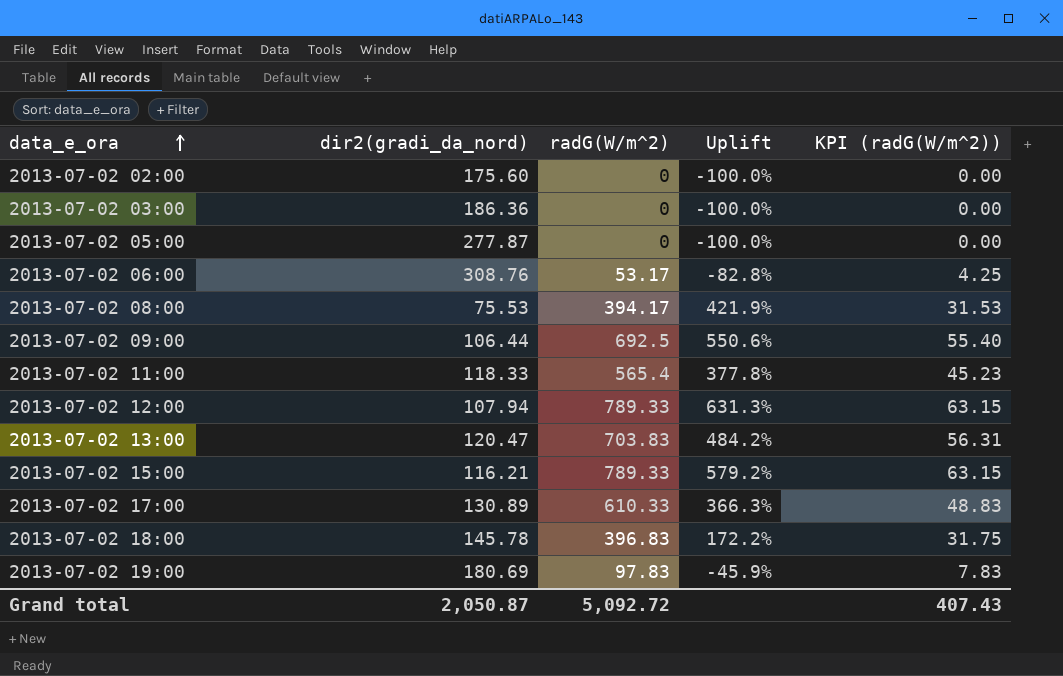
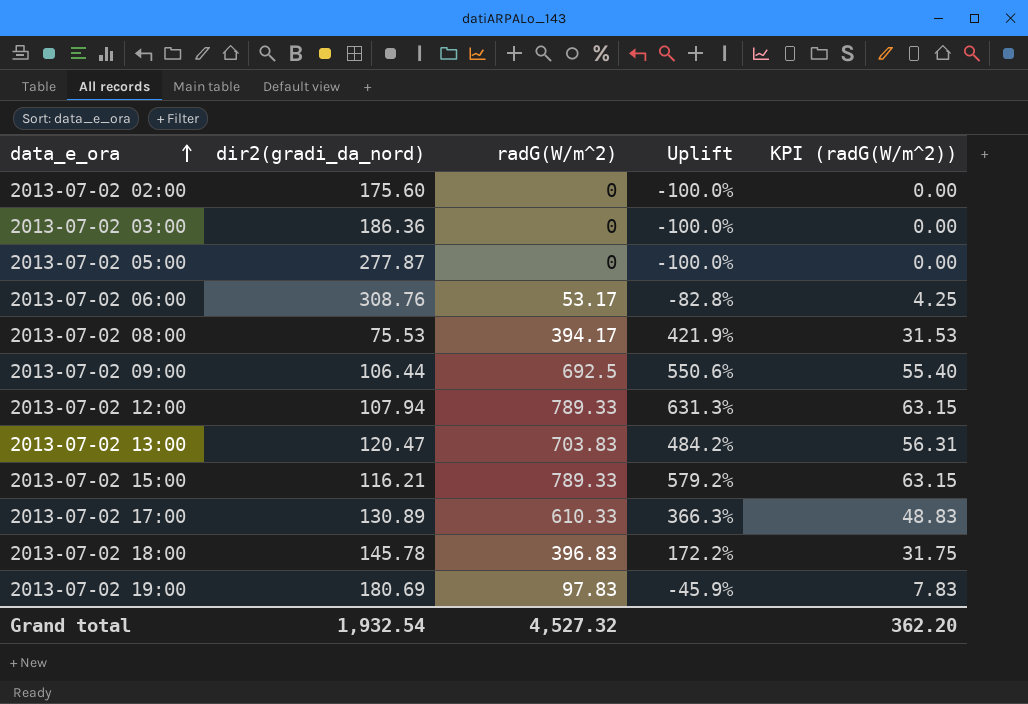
row 2013-07-02 11:00: 118.33 | 565.4 | 377.8% | 45.23 -> none
Grand total | dir2(gradi_da_nord): 2,050.87 -> 1,932.54
Grand total | radG(W/m^2): 5,092.72 -> 4,527.32
Grand total | KPI (radG(W/m^2)): 407.43 -> 362.20

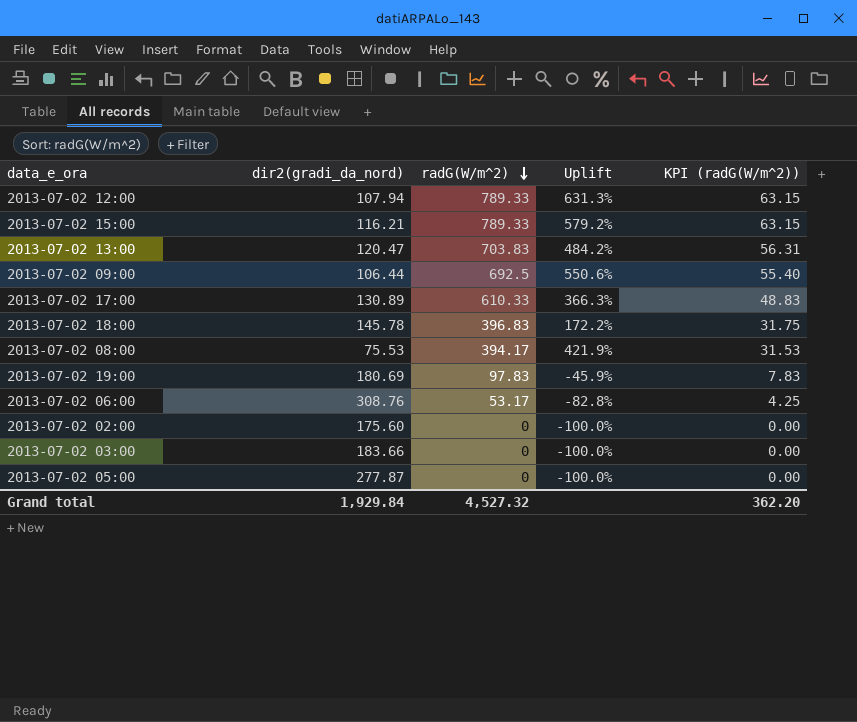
row order: data_e_ora ascending -> radG(W/m^2) descending
2013-07-02 03:00 | dir2(gradi_da_nord): 186.36 -> 183.66
Grand total | dir2(gradi_da_nord): 1,932.54 -> 1,929.84

